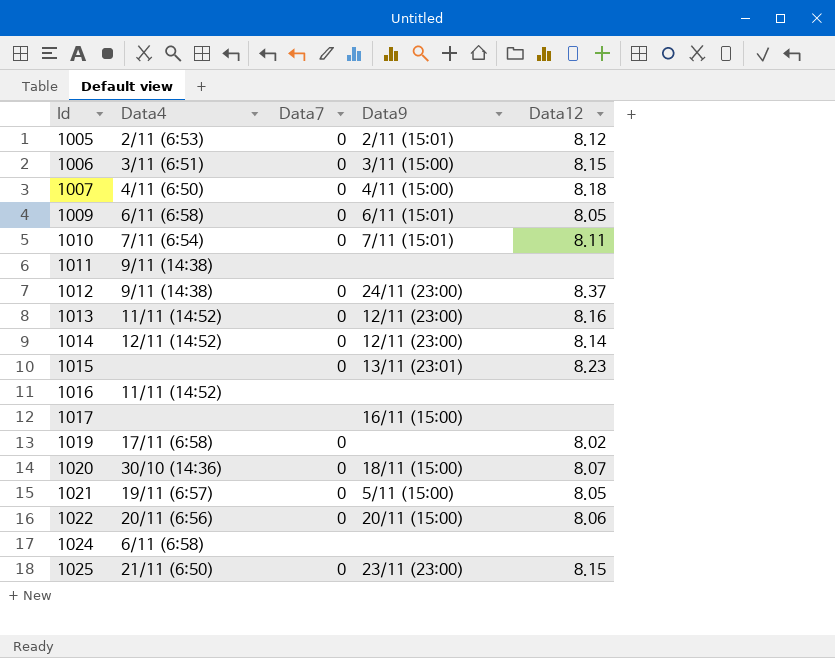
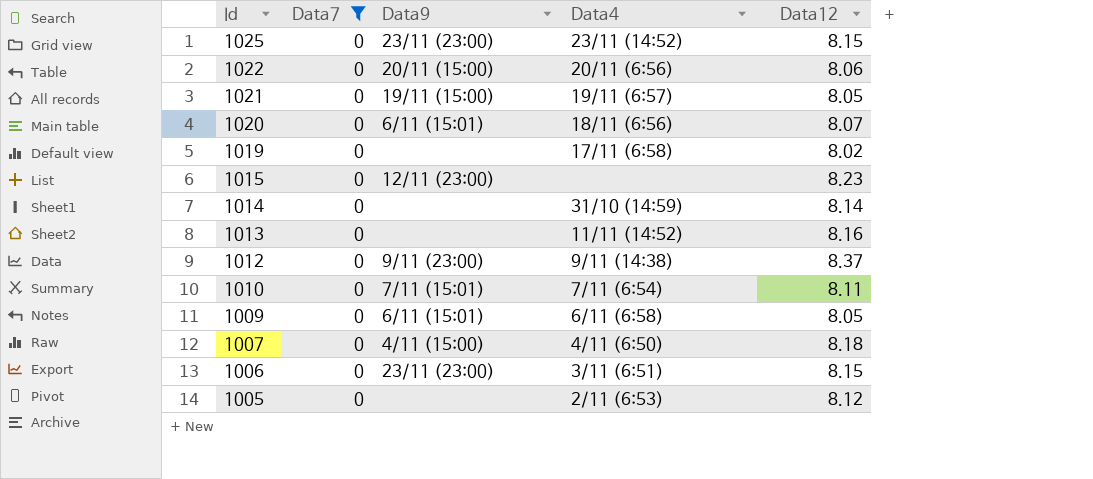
filter: none -> Data7 = 0
row order: Id ascending -> Id descending
column Data4 | position: 2 -> 4
1025 | Data4: 21/11 (6:50) -> 23/11 (14:52)
1021 | Data9: 5/11 (15:00) -> 19/11 (15:00)
1020 | Data9: 18/11 (15:00) -> 6/11 (15:01)
1020 | Data4: 30/10 (14:36) -> 18/11 (6:56)
1015 | Data9: 13/11 (23:01) -> 12/11 (23:00)
1014 | Data9: 12/11 (23:00) -> none
1014 | Data4: 12/11 (14:52) -> 31/10 (14:59)
1013 | Data9: 12/11 (23:00) -> none
1012 | Data9: 24/11 (23:00) -> 9/11 (23:00)
1006 | Data9: 3/11 (15:00) -> 23/11 (23:00)
1005 | Data9: 2/11 (15:01) -> none

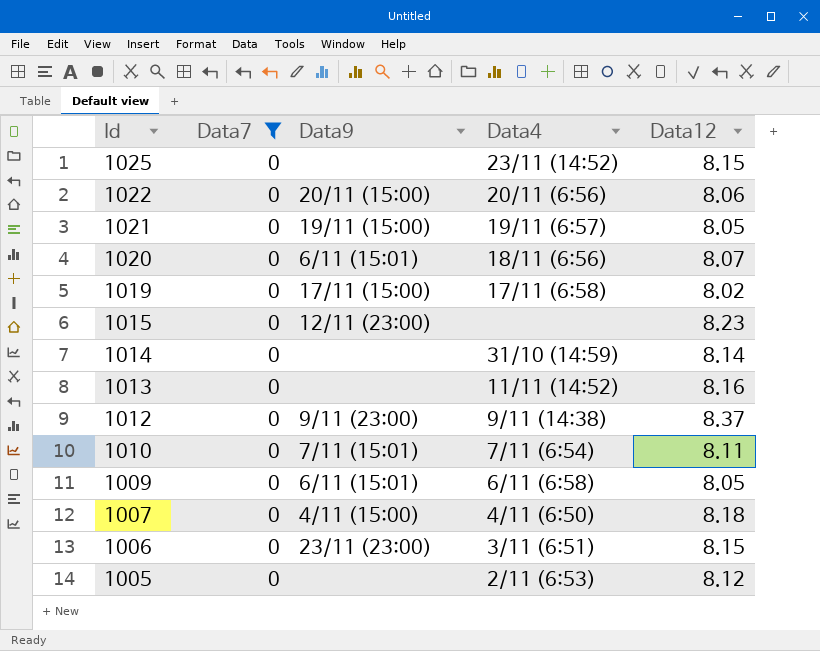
1025 | Data9: 23/11 (23:00) -> none
1019 | Data9: none -> 17/11 (15:00)

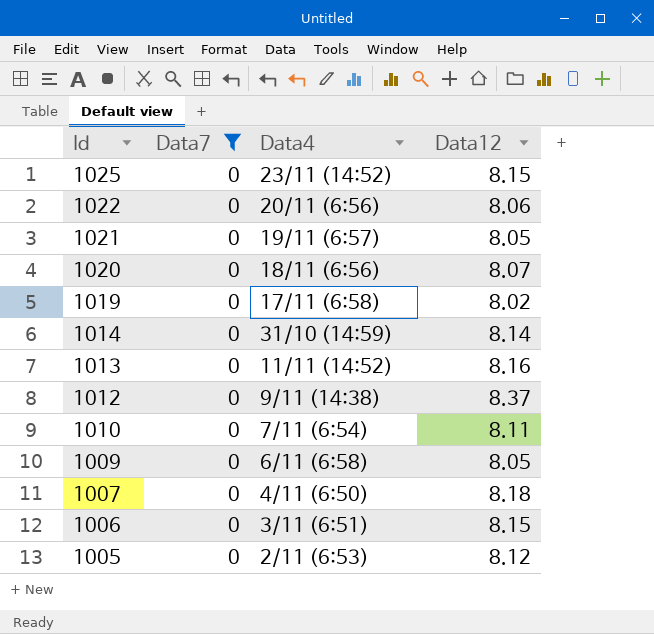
column Data9 | position: 3 -> none
row 1015: 0 | 12/11 (23:00) | none | 8.23 -> none

